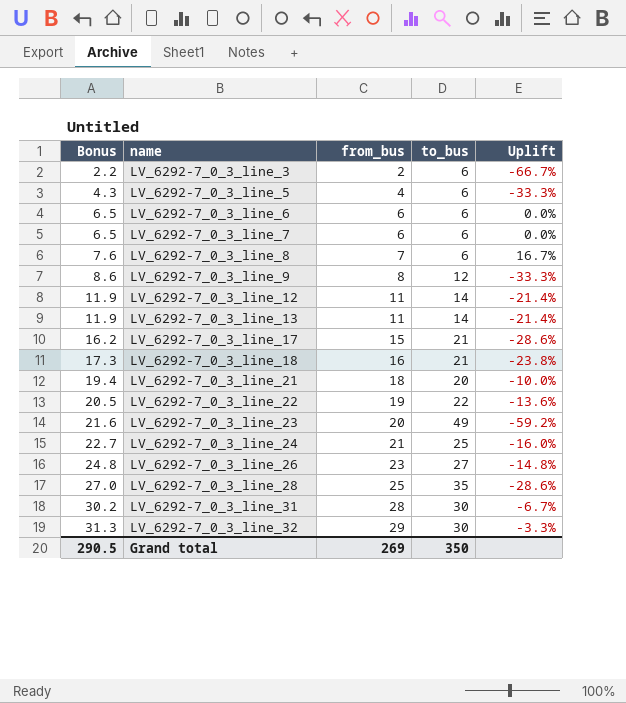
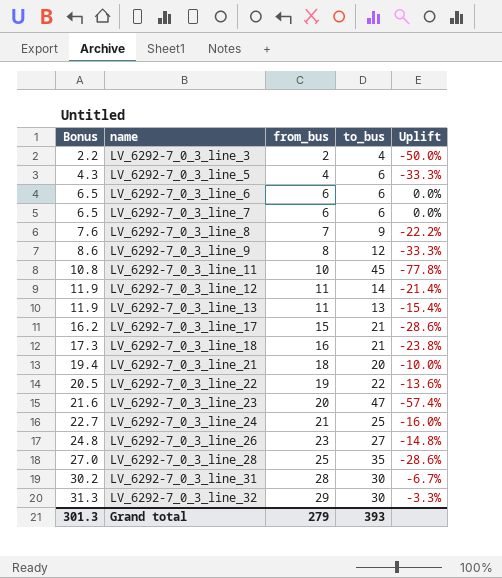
LV_6292-7_0_3_line_3 | to_bus: 6 -> 4
LV_6292-7_0_3_line_3 | Uplift: -66.7% -> -50.0%
LV_6292-7_0_3_line_8 | to_bus: 6 -> 9
LV_6292-7_0_3_line_8 | Uplift: 16.7% -> -22.2%
row LV_6292-7_0_3_line_11: none -> 10.8 | 10 | 45 | -77.8%
LV_6292-7_0_3_line_13 | to_bus: 14 -> 13
LV_6292-7_0_3_line_13 | Uplift: -21.4% -> -15.4%
LV_6292-7_0_3_line_23 | to_bus: 49 -> 47
LV_6292-7_0_3_line_23 | Uplift: -59.2% -> -57.4%
Grand total | Bonus: 290.5 -> 301.3
Grand total | from_bus: 269 -> 279
Grand total | to_bus: 350 -> 393

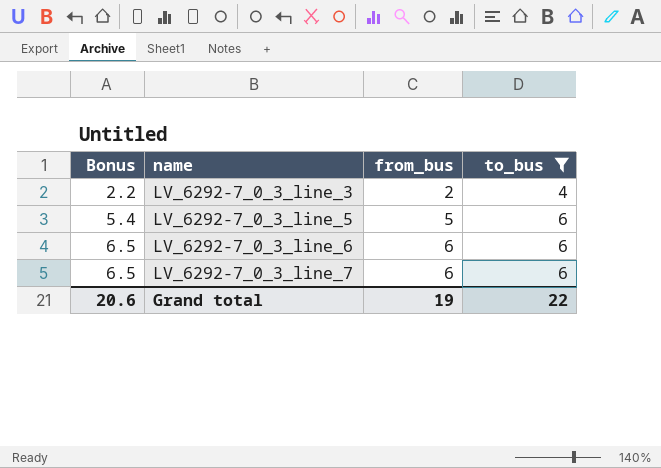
filter: none -> to_bus <= 6
column Uplift | formula: ([from_bus] - [to_bus]) / [to_bus] -> none
LV_6292-7_0_3_line_5 | Bonus: 4.3 -> 5.4
LV_6292-7_0_3_line_5 | from_bus: 4 -> 5
Grand total | Bonus: 301.3 -> 20.6
Grand total | from_bus: 279 -> 19
Grand total | to_bus: 393 -> 22

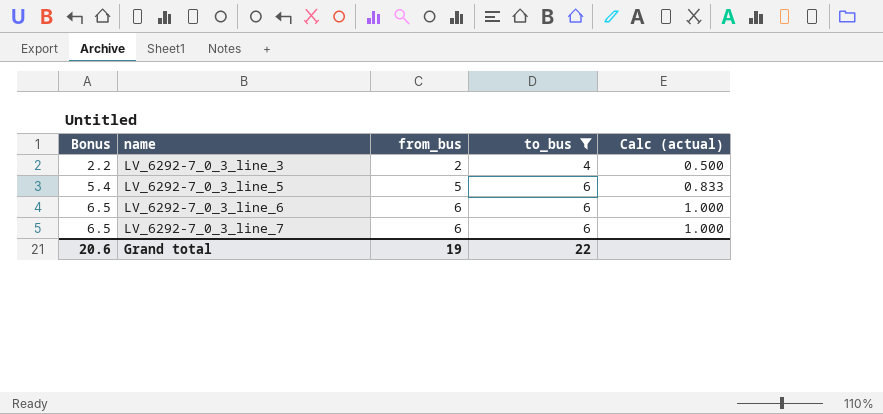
column Calc (actual) | formula: none -> [from_bus] / [to_bus]

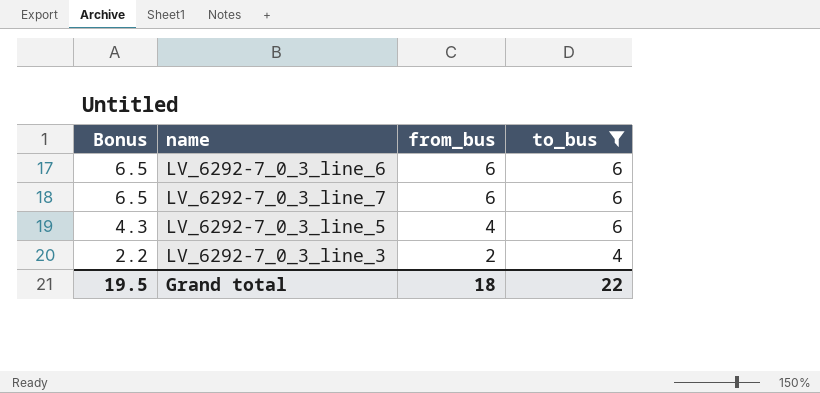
row order: Bonus ascending -> Bonus descending
column Calc (actual) | formula: [from_bus] / [to_bus] -> none
LV_6292-7_0_3_line_5 | Bonus: 5.4 -> 4.3
LV_6292-7_0_3_line_5 | from_bus: 5 -> 4
Grand total | Bonus: 20.6 -> 19.5
Grand total | from_bus: 19 -> 18

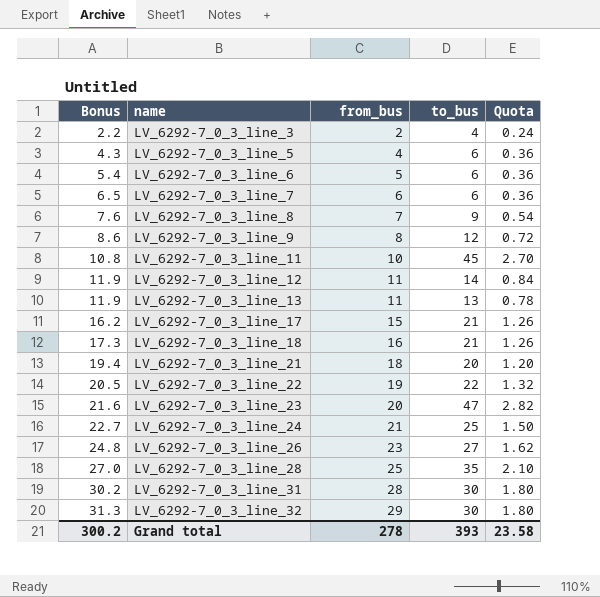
filter: to_bus <= 6 -> none
row order: Bonus descending -> Bonus ascending
column Quota | formula: none -> [to_bus] * 0.06
LV_6292-7_0_3_line_6 | Bonus: 6.5 -> 5.4
LV_6292-7_0_3_line_6 | from_bus: 6 -> 5
Grand total | Bonus: 19.5 -> 300.2
Grand total | from_bus: 18 -> 278
Grand total | to_bus: 22 -> 393

